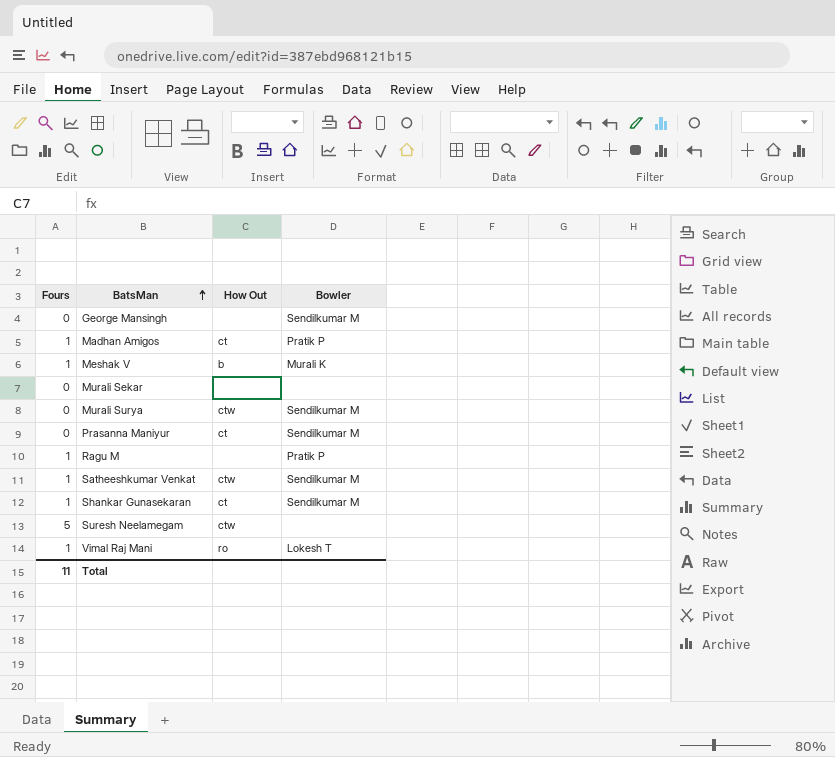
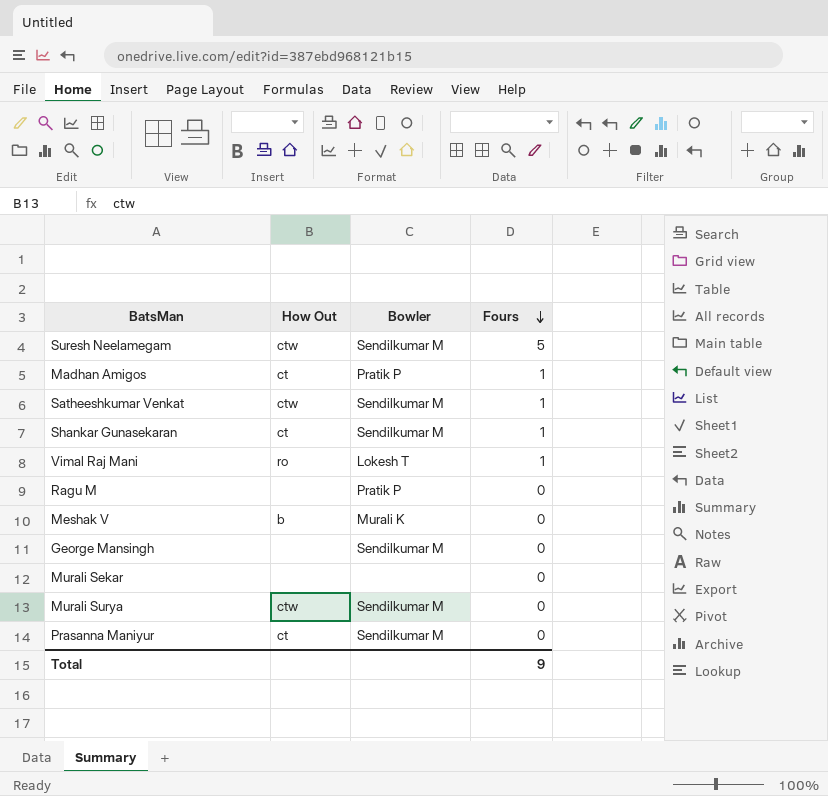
row order: BatsMan ascending -> Fours descending
column Fours | position: 1 -> 4
Suresh Neelamegam | Bowler: none -> Sendilkumar M
Ragu M | Fours: 1 -> 0
Meshak V | Fours: 1 -> 0
Total | Fours: 11 -> 9

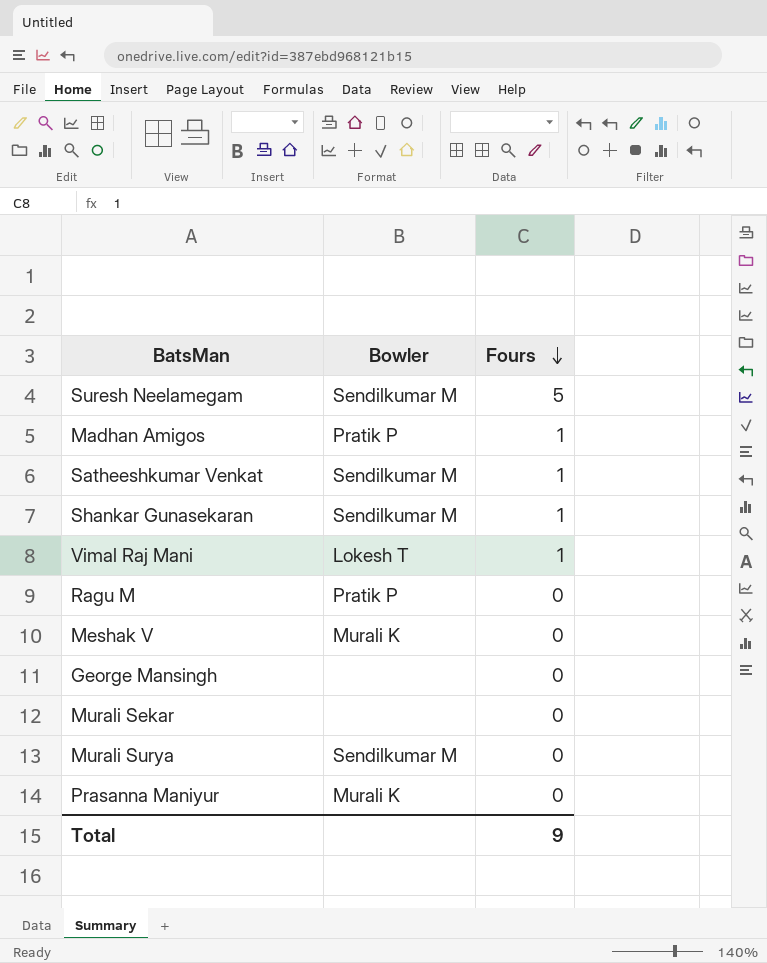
column How Out | position: 2 -> none
George Mansingh | Bowler: Sendilkumar M -> none
Prasanna Maniyur | Bowler: Sendilkumar M -> Murali K

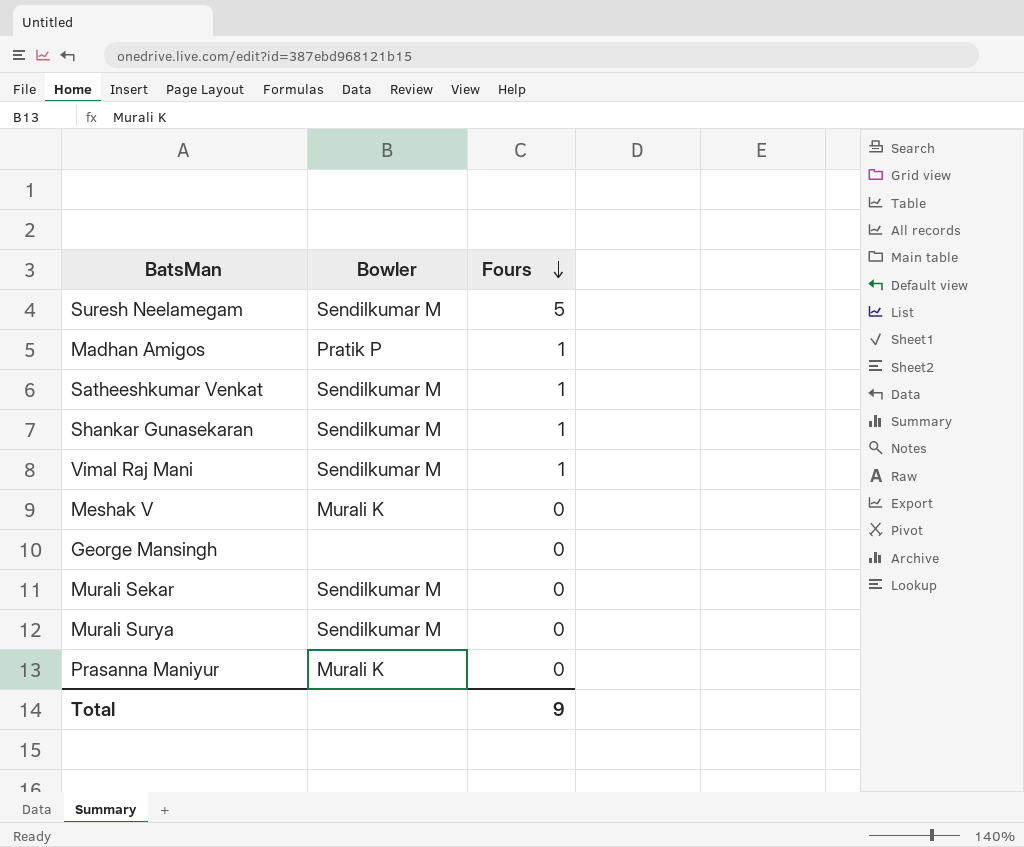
row Ragu M: Pratik P | 0 -> none
Vimal Raj Mani | Bowler: Lokesh T -> Sendilkumar M
Murali Sekar | Bowler: none -> Sendilkumar M

